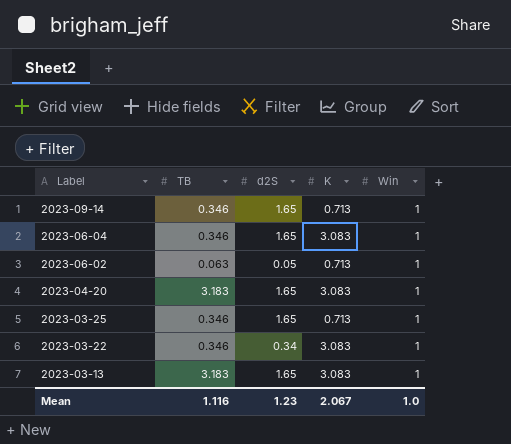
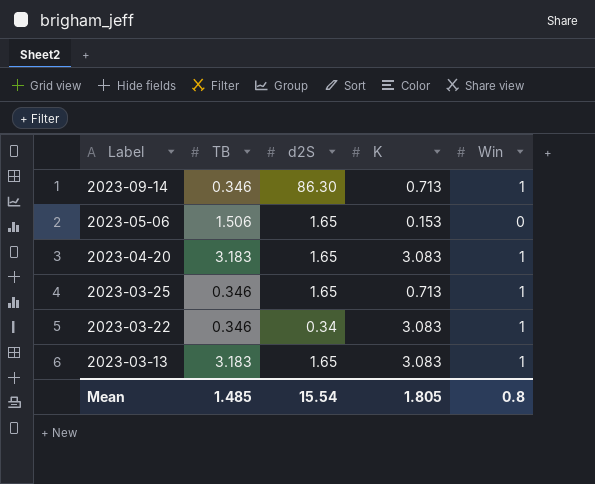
row 2023-06-04: 0.346 | 1.65 | 3.083 | 1 -> none
row 2023-06-02: 0.063 | 0.05 | 0.713 | 1 -> none
2023-09-14 | d2S: 1.65 -> 86.30
row 2023-05-06: none -> 1.506 | 1.65 | 0.153 | 0
Mean | TB: 1.116 -> 1.485
Mean | d2S: 1.23 -> 15.54
Mean | K: 2.067 -> 1.805
Mean | Win: 1.0 -> 0.8

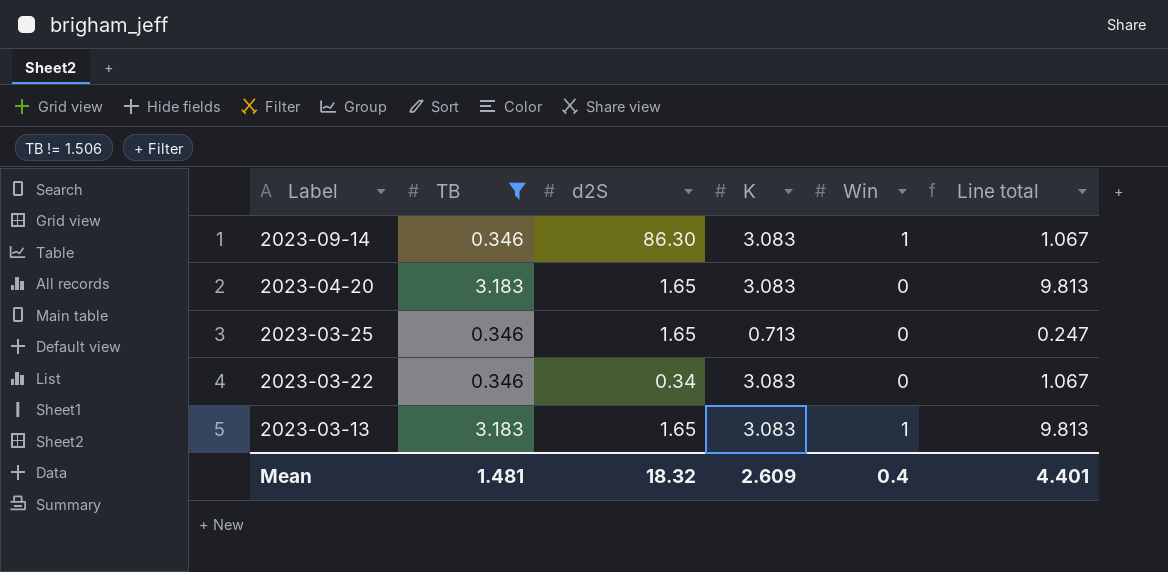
filter: none -> TB != 1.506
column Line total | formula: none -> [TB] * [K]
2023-09-14 | K: 0.713 -> 3.083
2023-04-20 | Win: 1 -> 0
2023-03-25 | Win: 1 -> 0
2023-03-22 | Win: 1 -> 0
Mean | TB: 1.485 -> 1.481
Mean | d2S: 15.54 -> 18.32
Mean | K: 1.805 -> 2.609
Mean | Win: 0.8 -> 0.4

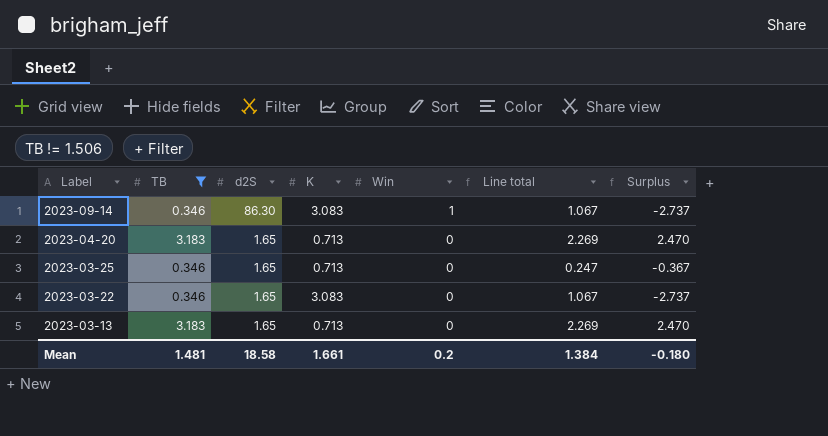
column Surplus | formula: none -> [TB] - [K]
2023-04-20 | K: 3.083 -> 0.713
2023-04-20 | Line total: 9.813 -> 2.269
2023-03-22 | d2S: 0.34 -> 1.65
2023-03-13 | K: 3.083 -> 0.713
2023-03-13 | Win: 1 -> 0
2023-03-13 | Line total: 9.813 -> 2.269
Mean | d2S: 18.32 -> 18.58
Mean | K: 2.609 -> 1.661
Mean | Win: 0.4 -> 0.2
Mean | Line total: 4.401 -> 1.384

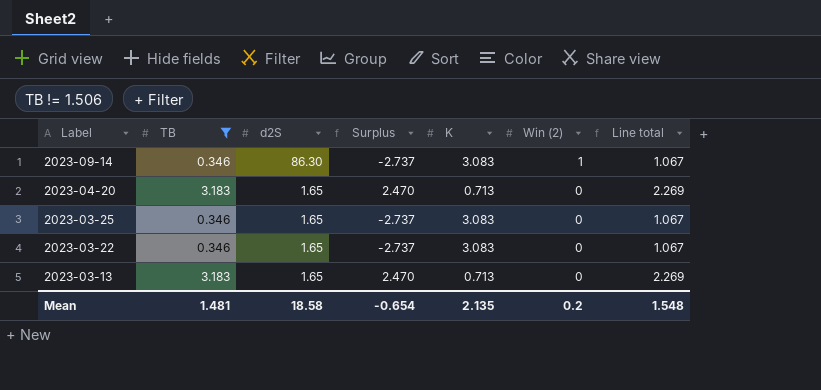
column Surplus | position: 7 -> 4
column name: Win -> Win (2)
2023-03-25 | Surplus: -0.367 -> -2.737
2023-03-25 | K: 0.713 -> 3.083
2023-03-25 | Line total: 0.247 -> 1.067
Mean | Surplus: -0.180 -> -0.654
Mean | K: 1.661 -> 2.135
Mean | Line total: 1.384 -> 1.548

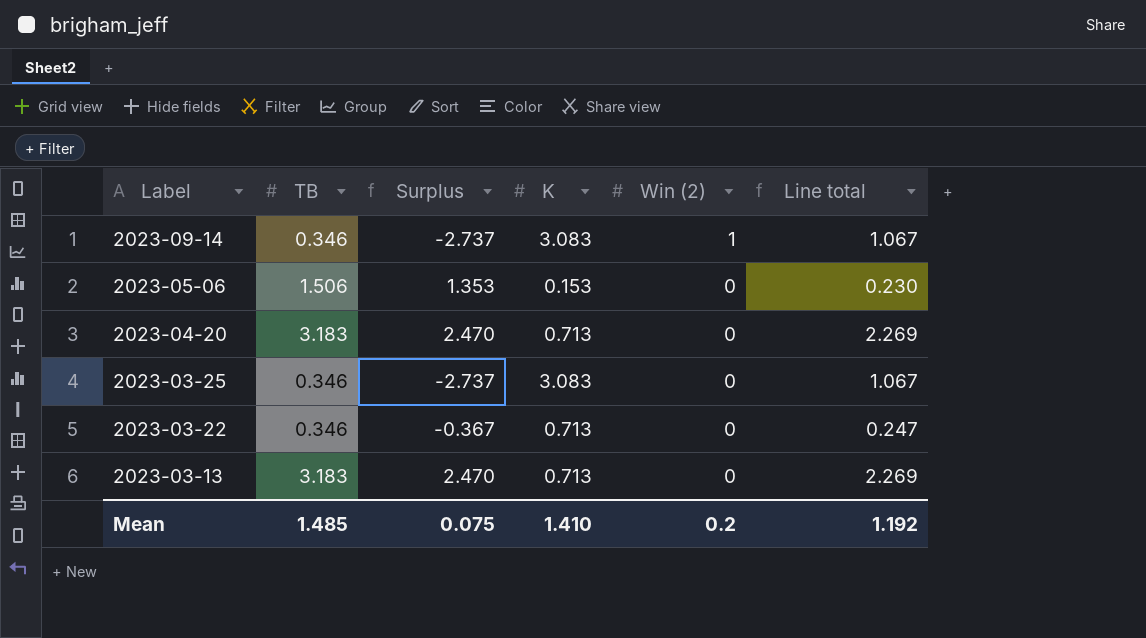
filter: TB != 1.506 -> none
column d2S | position: 3 -> none
2023-03-22 | Surplus: -2.737 -> -0.367
2023-03-22 | K: 3.083 -> 0.713
2023-03-22 | Line total: 1.067 -> 0.247
Mean | TB: 1.481 -> 1.485
Mean | Surplus: -0.654 -> 0.075
Mean | K: 2.135 -> 1.410
Mean | Line total: 1.548 -> 1.192

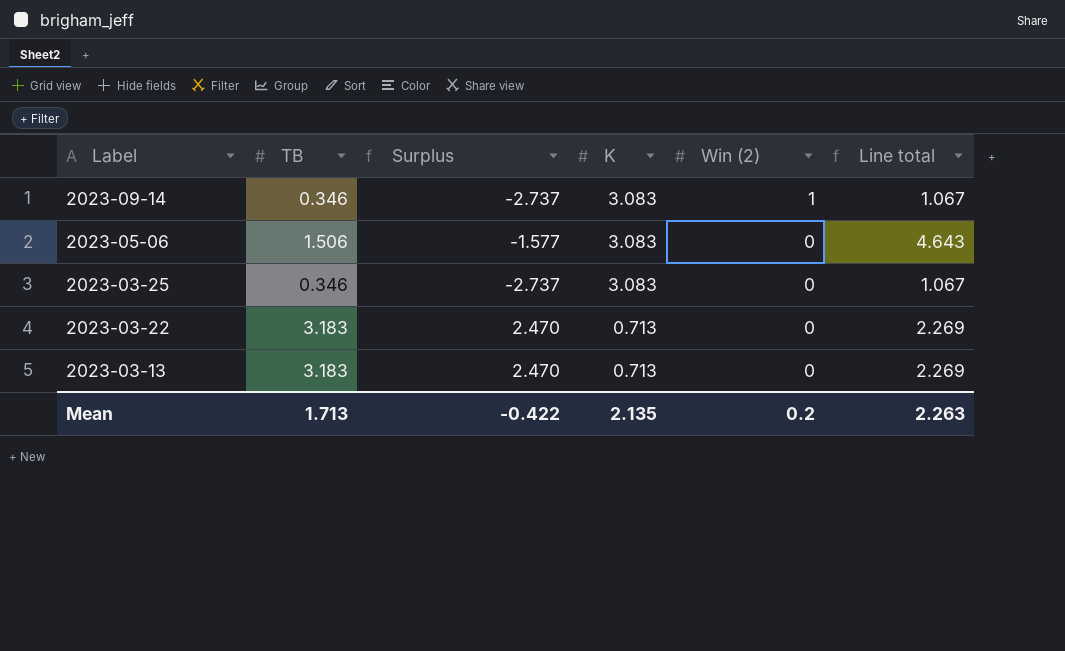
row 2023-04-20: 3.183 | 2.470 | 0.713 | 0 | 2.269 -> none
2023-05-06 | Surplus: 1.353 -> -1.577
2023-05-06 | K: 0.153 -> 3.083
2023-05-06 | Line total: 0.230 -> 4.643
2023-03-22 | TB: 0.346 -> 3.183
2023-03-22 | Surplus: -0.367 -> 2.470
2023-03-22 | Line total: 0.247 -> 2.269
Mean | TB: 1.485 -> 1.713
Mean | Surplus: 0.075 -> -0.422
Mean | K: 1.410 -> 2.135
Mean | Line total: 1.192 -> 2.263

